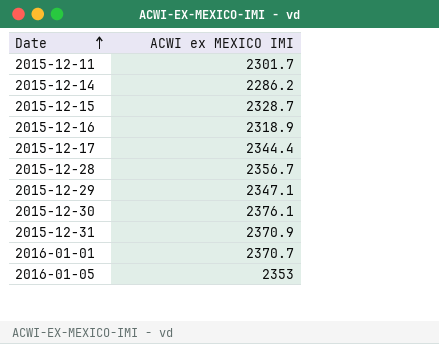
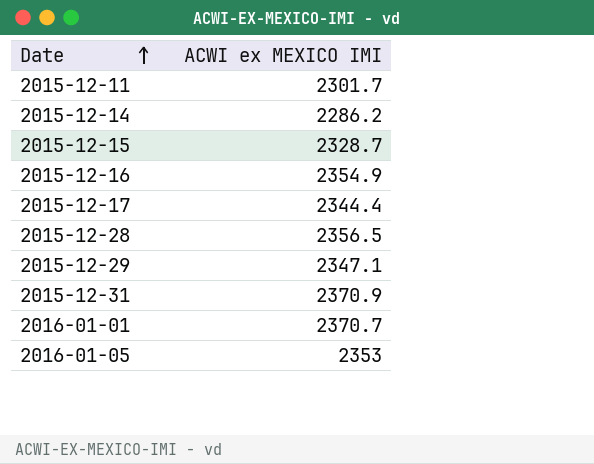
row 2015-12-30: 2376.1 -> none
2015-12-16 | ACWI ex MEXICO IMI: 2318.9 -> 2354.9
2015-12-28 | ACWI ex MEXICO IMI: 2356.7 -> 2356.5

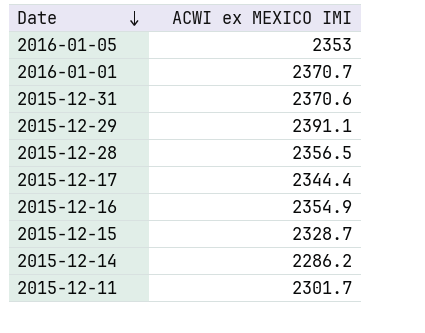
row order: Date ascending -> Date descending
2015-12-31 | ACWI ex MEXICO IMI: 2370.9 -> 2370.6
2015-12-29 | ACWI ex MEXICO IMI: 2347.1 -> 2391.1

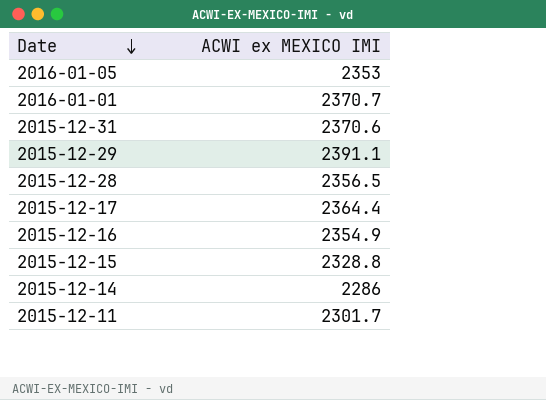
2015-12-17 | ACWI ex MEXICO IMI: 2344.4 -> 2364.4
2015-12-15 | ACWI ex MEXICO IMI: 2328.7 -> 2328.8
2015-12-14 | ACWI ex MEXICO IMI: 2286.2 -> 2286

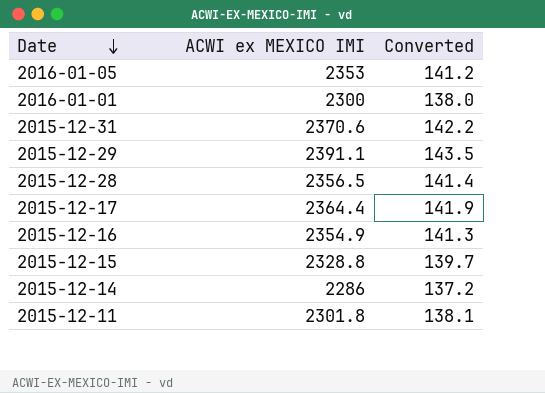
column Converted | formula: none -> [ACWI ex MEXICO IMI] * 0.06
2016-01-01 | ACWI ex MEXICO IMI: 2370.7 -> 2300
2015-12-11 | ACWI ex MEXICO IMI: 2301.7 -> 2301.8

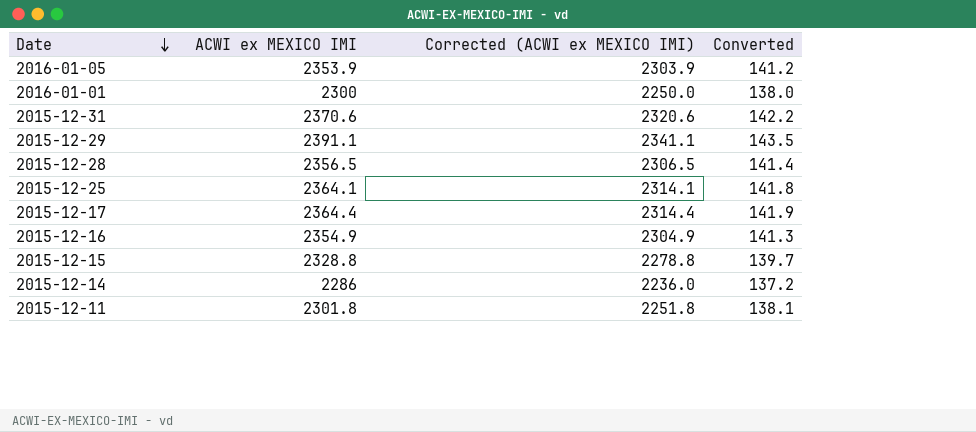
column Corrected (ACWI ex MEXICO IMI) | formula: none -> [ACWI ex MEXICO IMI] - 50
2016-01-05 | ACWI ex MEXICO IMI: 2353 -> 2353.9
row 2015-12-25: none -> 2364.1 | 2314.1 | 141.8

